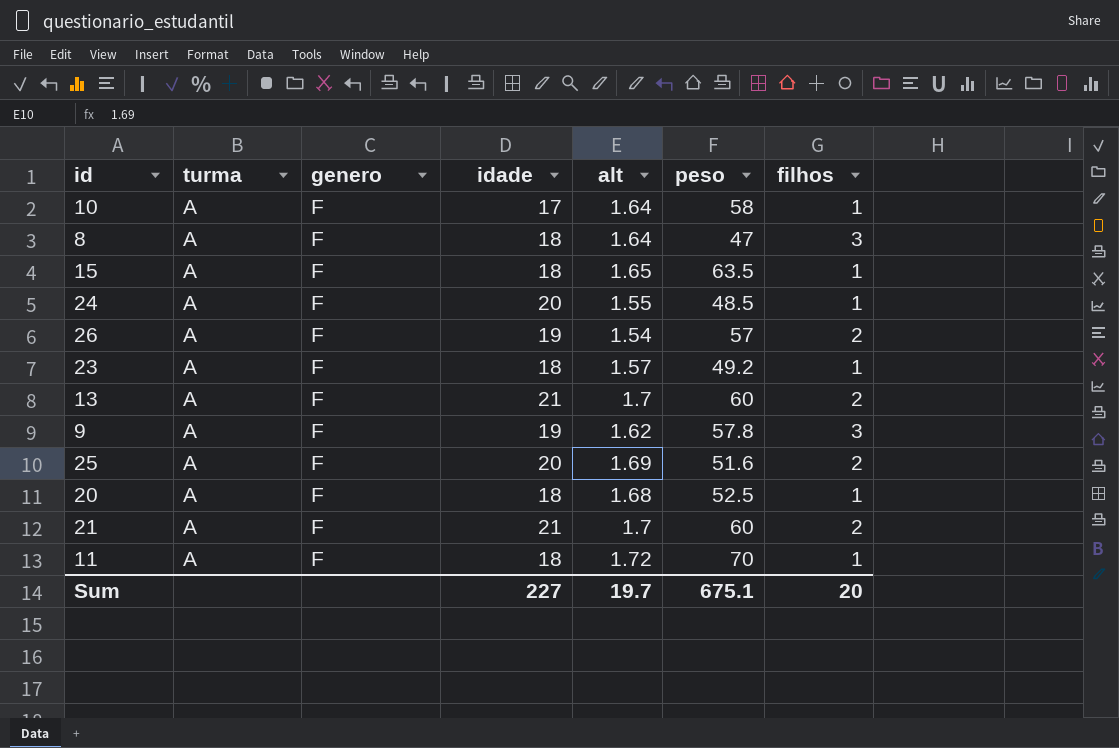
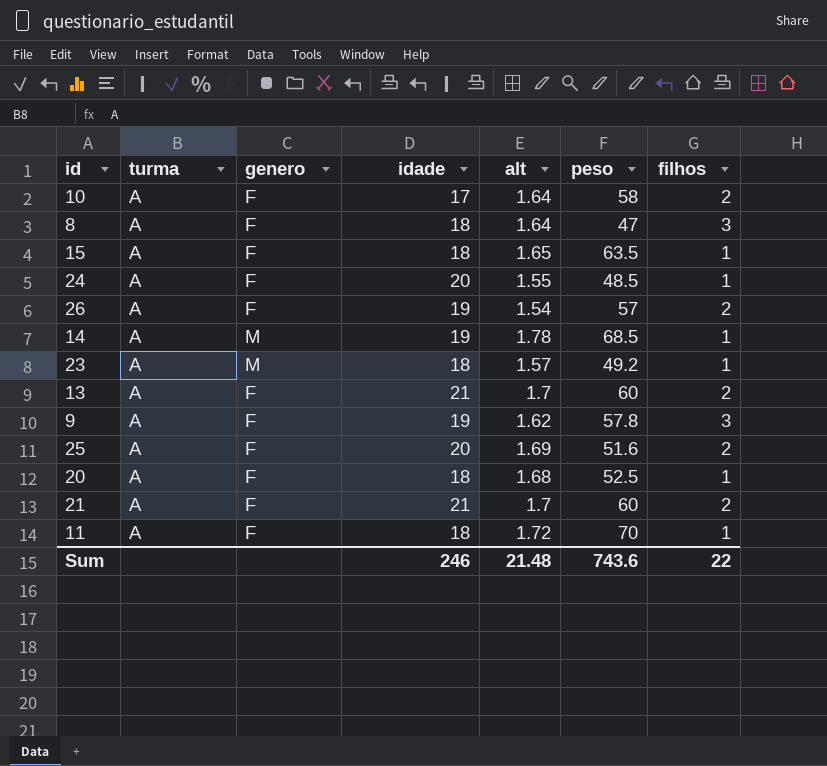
10 | filhos: 1 -> 2
row 14: none -> A | M | 19 | 1.78 | 68.5 | 1
23 | genero: F -> M
Sum | idade: 227 -> 246
Sum | alt: 19.7 -> 21.48
Sum | peso: 675.1 -> 743.6
Sum | filhos: 20 -> 22

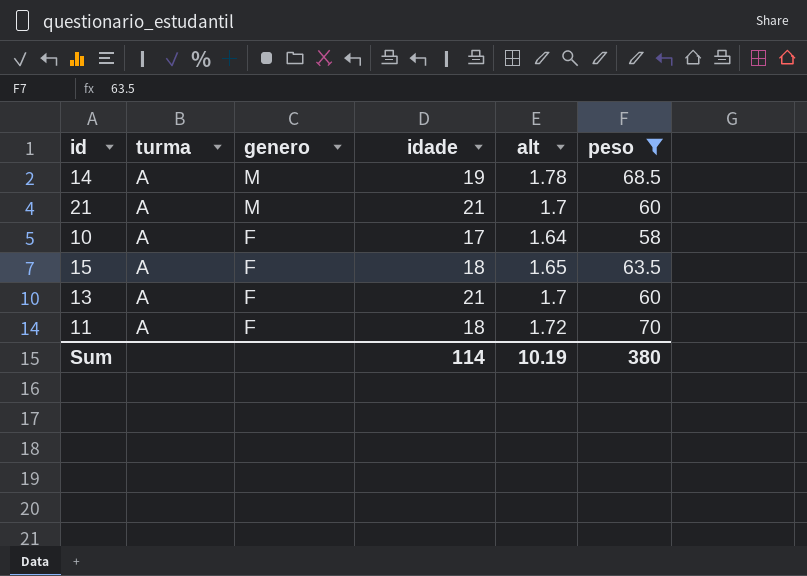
filter: none -> peso >= 58
row order: none -> genero descending
column filhos | position: 7 -> none
21 | genero: F -> M
Sum | idade: 246 -> 114
Sum | alt: 21.48 -> 10.19
Sum | peso: 743.6 -> 380

